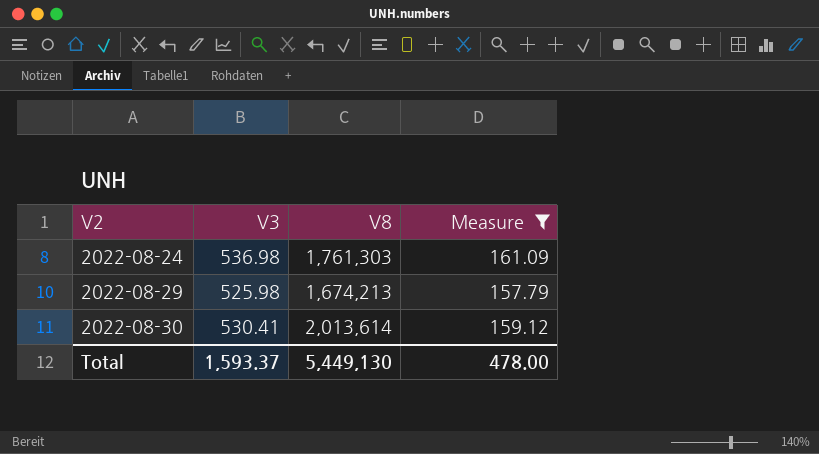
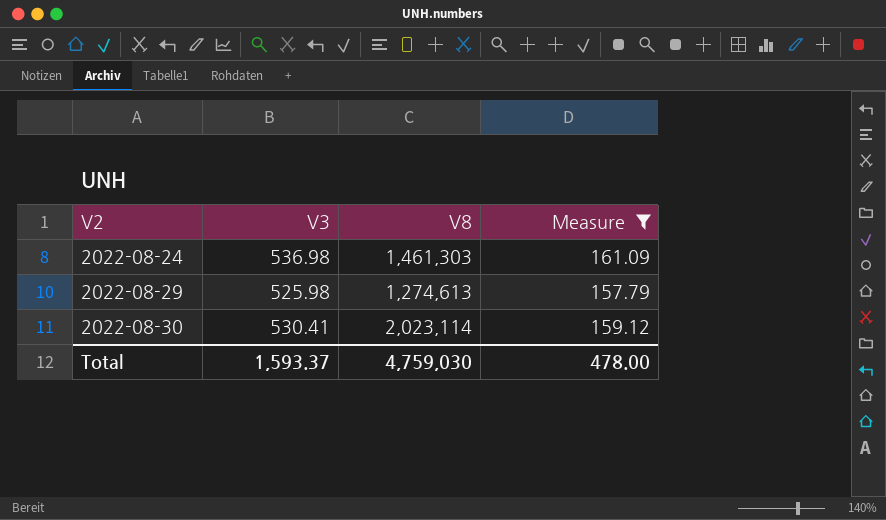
2022-08-24 | V8: 1,761,303 -> 1,461,303
2022-08-29 | V8: 1,674,213 -> 1,274,613
2022-08-30 | V8: 2,013,614 -> 2,023,114
Total | V8: 5,449,130 -> 4,759,030

